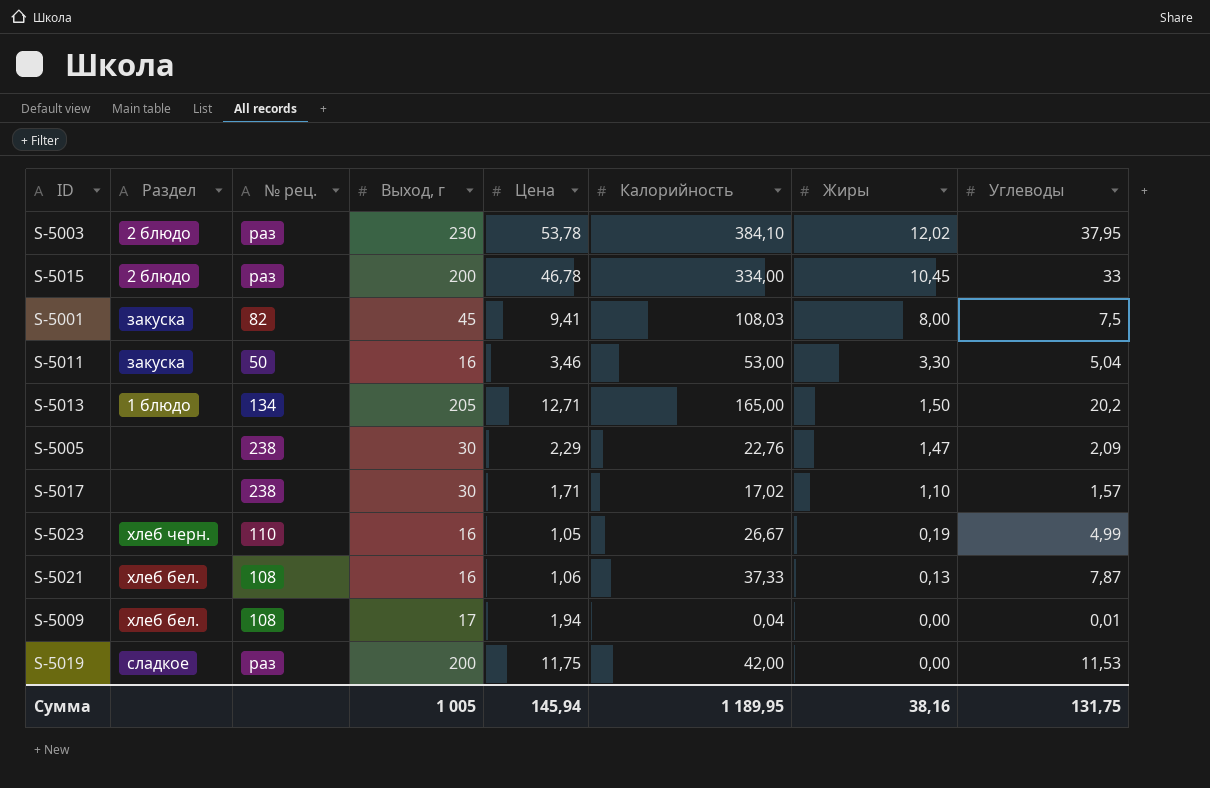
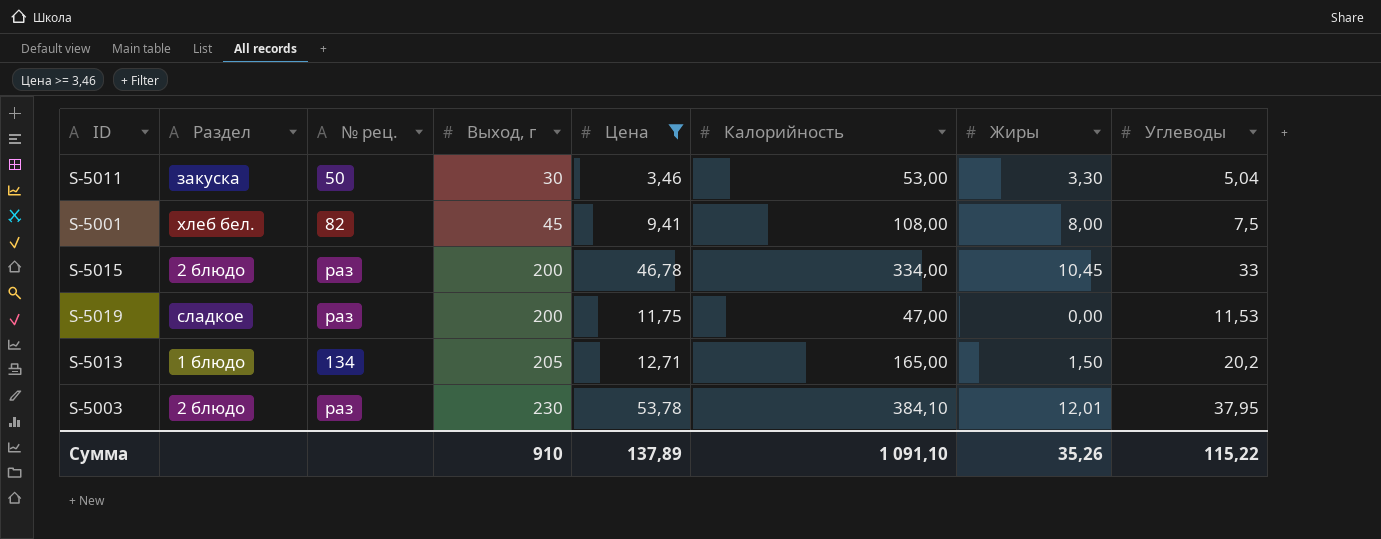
filter: none -> Цена >= 3,46
row order: Жиры descending -> Выход, г ascending
S-5011 | Выход, г: 16 -> 30
S-5001 | Раздел: закуска -> хлеб бел.
S-5001 | Калорийность: 108,03 -> 108,00
S-5019 | Калорийность: 42,00 -> 47,00
S-5003 | Жиры: 12,02 -> 12,01
Сумма | Выход, г: 1 005 -> 910
Сумма | Цена: 145,94 -> 137,89
Сумма | Калорийность: 1 189,95 -> 1 091,10
Сумма | Жиры: 38,16 -> 35,26
Сумма | Углеводы: 131,75 -> 115,22

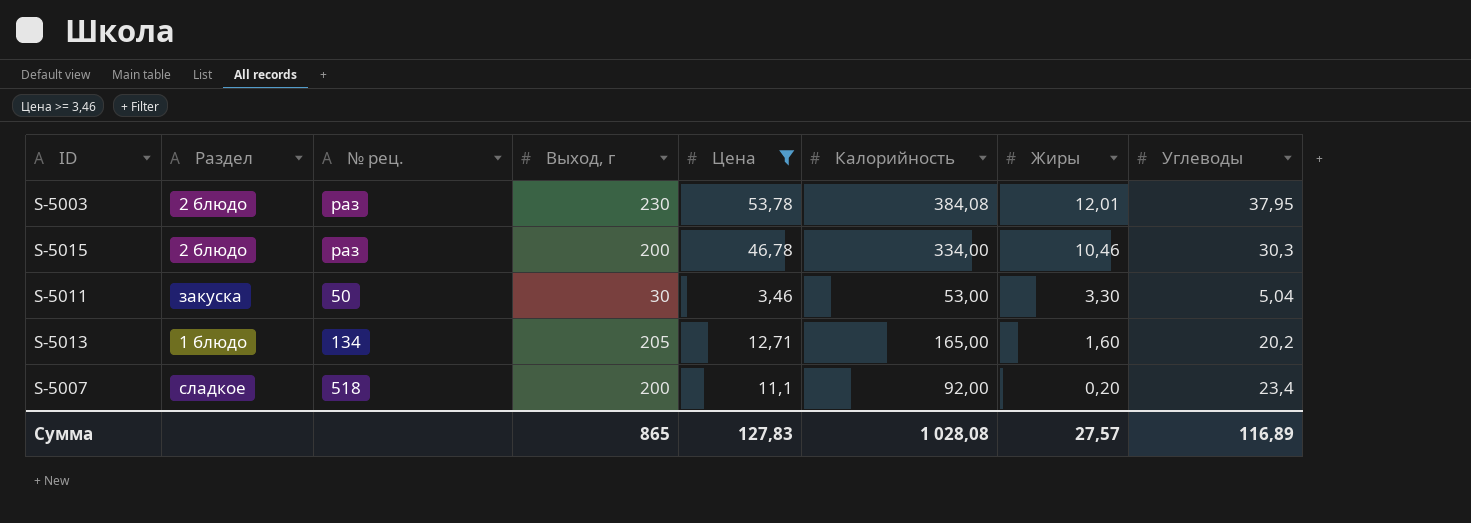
row order: Выход, г ascending -> Жиры descending
row S-5001: хлеб бел. | 82 | 45 | 9,41 | 108,00 | 8,00 | 7,5 -> none
row S-5019: сладкое | раз | 200 | 11,75 | 47,00 | 0,00 | 11,53 -> none
S-5003 | Калорийность: 384,10 -> 384,08
S-5015 | Жиры: 10,45 -> 10,46
S-5015 | Углеводы: 33 -> 30,3
S-5013 | Жиры: 1,50 -> 1,60
row S-5007: none -> сладкое | 518 | 200 | 11,1 | 92,00 | 0,20 | 23,4
Сумма | Выход, г: 910 -> 865
Сумма | Цена: 137,89 -> 127,83
Сумма | Калорийность: 1 091,10 -> 1 028,08
Сумма | Жиры: 35,26 -> 27,57
Сумма | Углеводы: 115,22 -> 116,89

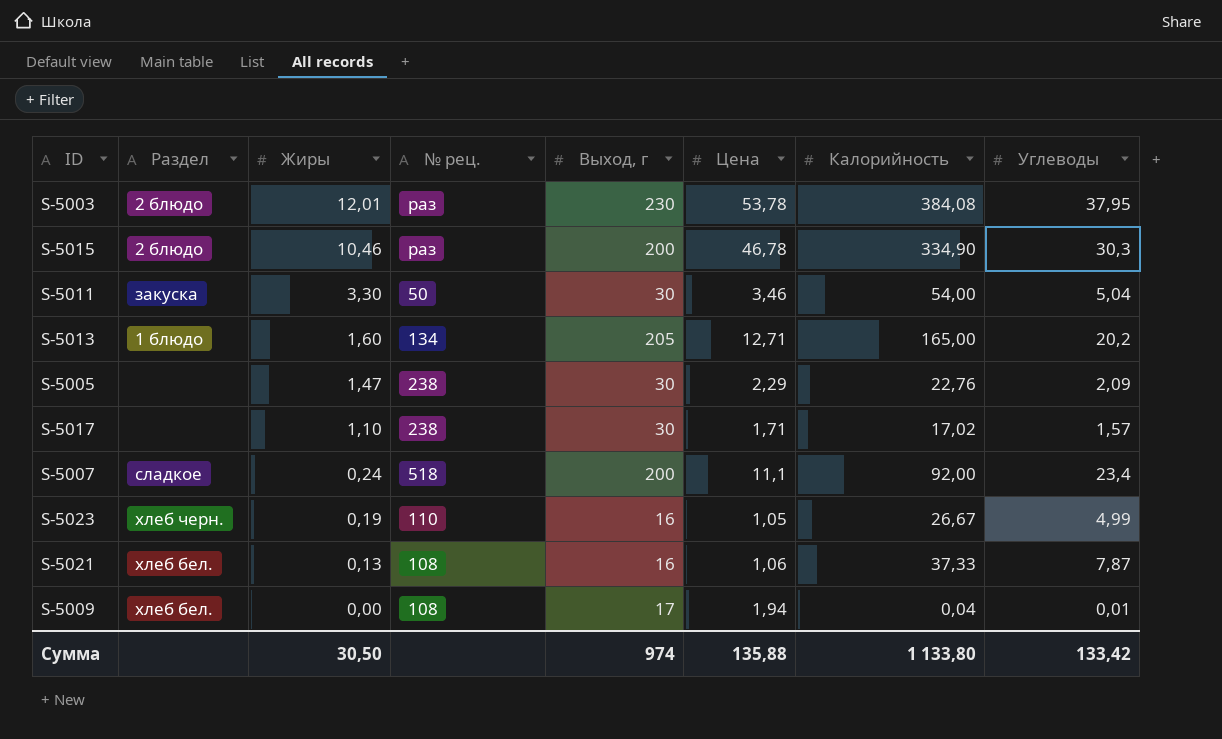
filter: Цена >= 3,46 -> none
column Жиры | position: 7 -> 3
S-5015 | Калорийность: 334,00 -> 334,90
S-5011 | Калорийность: 53,00 -> 54,00
S-5007 | Жиры: 0,20 -> 0,24
Сумма | Жиры: 27,57 -> 30,50
Сумма | Выход, г: 865 -> 974
Сумма | Цена: 127,83 -> 135,88
Сумма | Калорийность: 1 028,08 -> 1 133,80
Сумма | Углеводы: 116,89 -> 133,42

